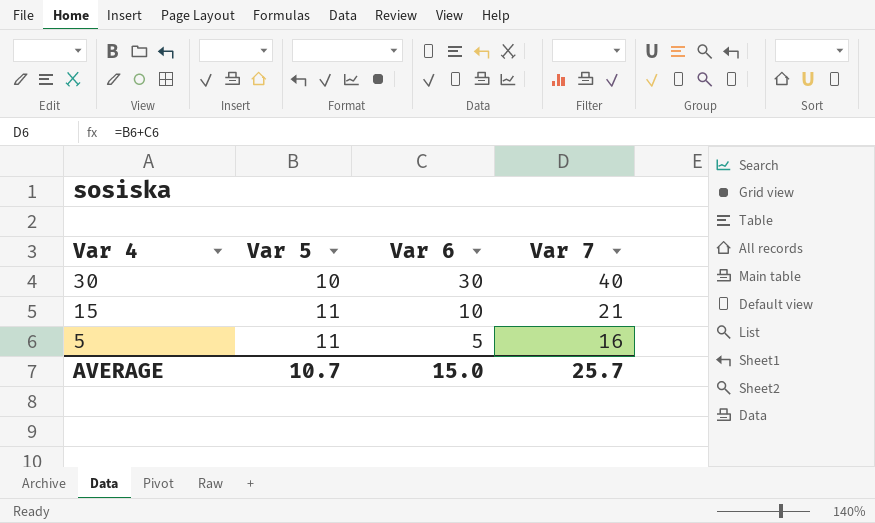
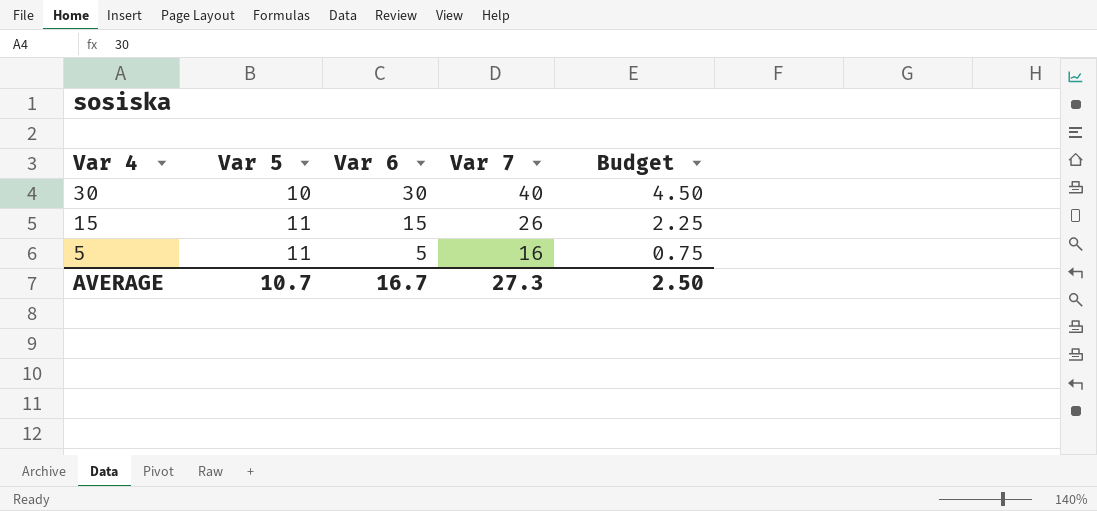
column Budget | formula: none -> [Var 6] * 0.15
15 | Var 6: 10 -> 15
15 | Var 7: 21 -> 26
AVERAGE | Var 6: 15.0 -> 16.7
AVERAGE | Var 7: 25.7 -> 27.3

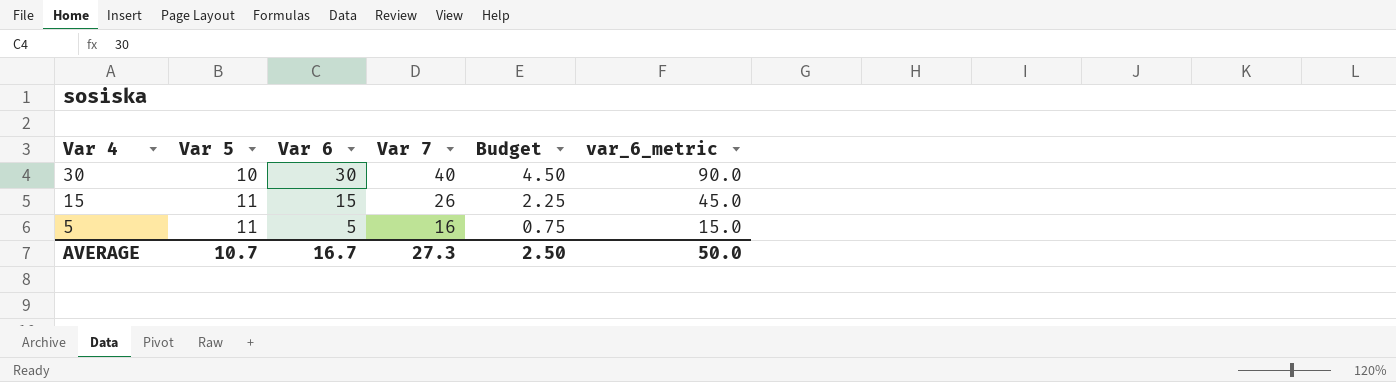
column var_6_metric | formula: none -> [Var 6] * 3

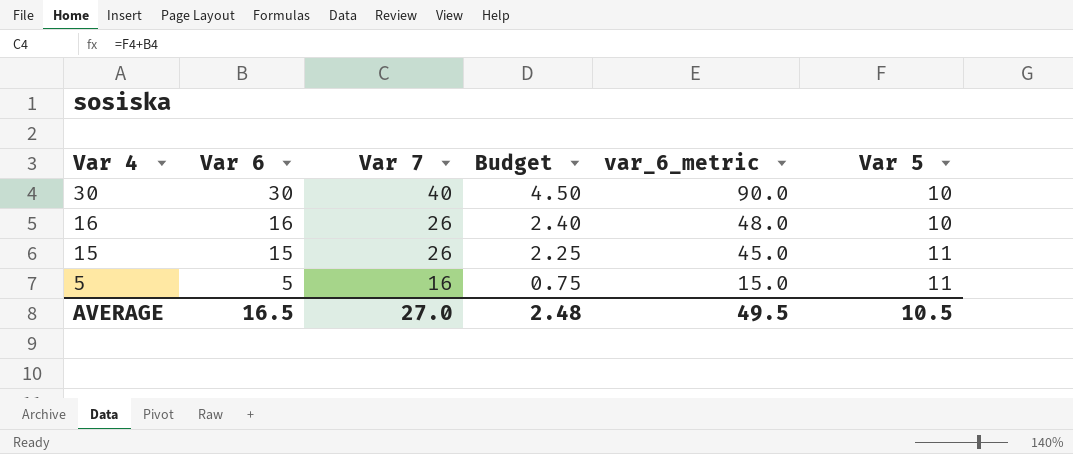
column Var 5 | position: 2 -> 6
row 16: none -> 16 | 26 | 2.40 | 48.0 | 10
AVERAGE | Var 6: 16.7 -> 16.5
AVERAGE | Var 7: 27.3 -> 27.0
AVERAGE | Budget: 2.50 -> 2.48
AVERAGE | var_6_metric: 50.0 -> 49.5
AVERAGE | Var 5: 10.7 -> 10.5

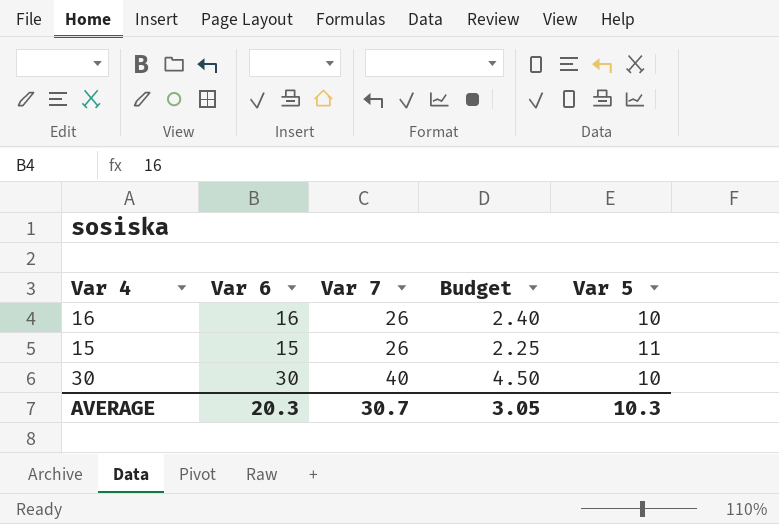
row order: Var 4 descending -> Var 7 ascending
column var_6_metric | formula: [Var 6] * 3 -> none
row 5: 5 | 16 | 0.75 | 15.0 | 11 -> none
AVERAGE | Var 6: 16.5 -> 20.3
AVERAGE | Var 7: 27.0 -> 30.7
AVERAGE | Budget: 2.48 -> 3.05
AVERAGE | Var 5: 10.5 -> 10.3

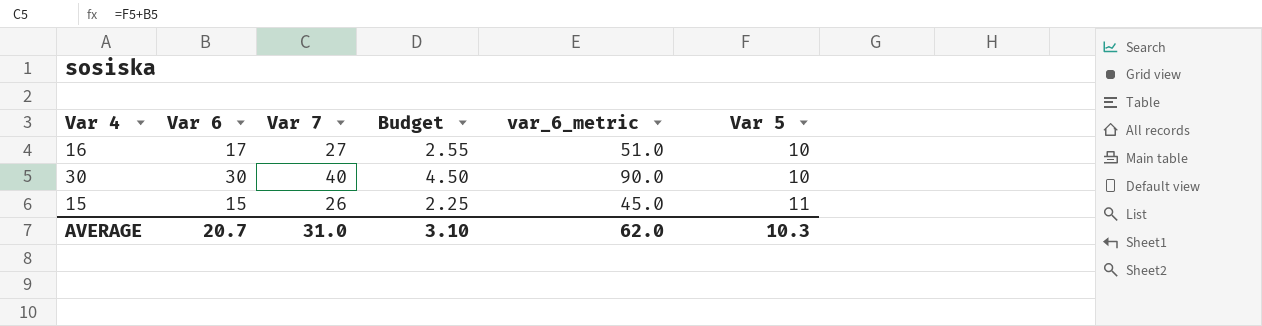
row order: Var 7 ascending -> Var 5 ascending
column var_6_metric | formula: none -> [Var 6] * 3
16 | Var 6: 16 -> 17
16 | Var 7: 26 -> 27
16 | Budget: 2.40 -> 2.55
AVERAGE | Var 6: 20.3 -> 20.7
AVERAGE | Var 7: 30.7 -> 31.0
AVERAGE | Budget: 3.05 -> 3.10

